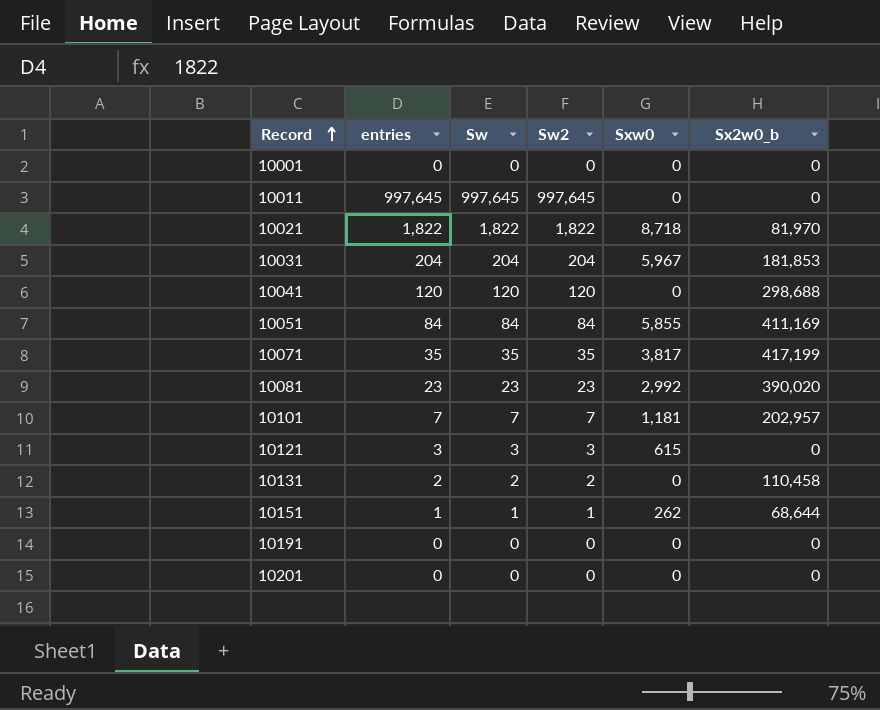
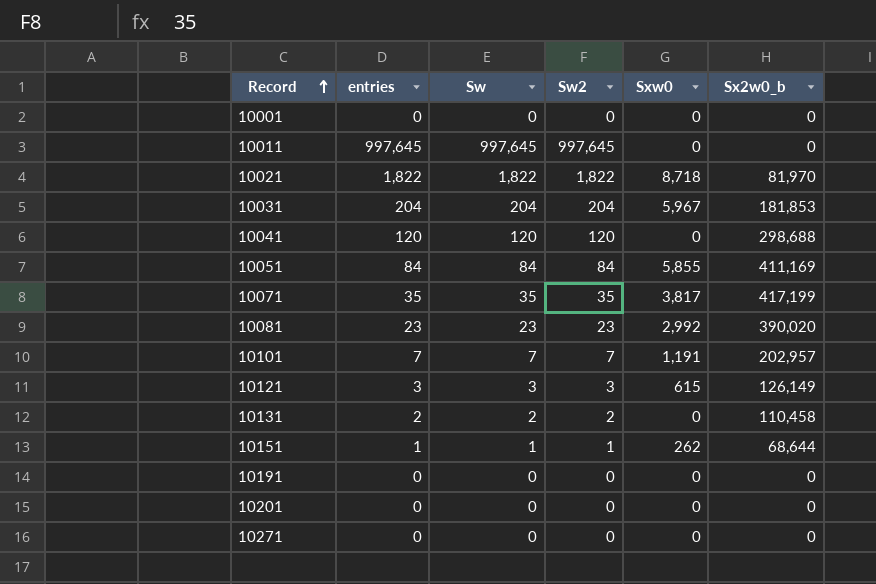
10101 | Sxw0: 1,181 -> 1,191
10121 | Sx2w0_b: 0 -> 126,149
row 10271: none -> 0 | 0 | 0 | 0 | 0

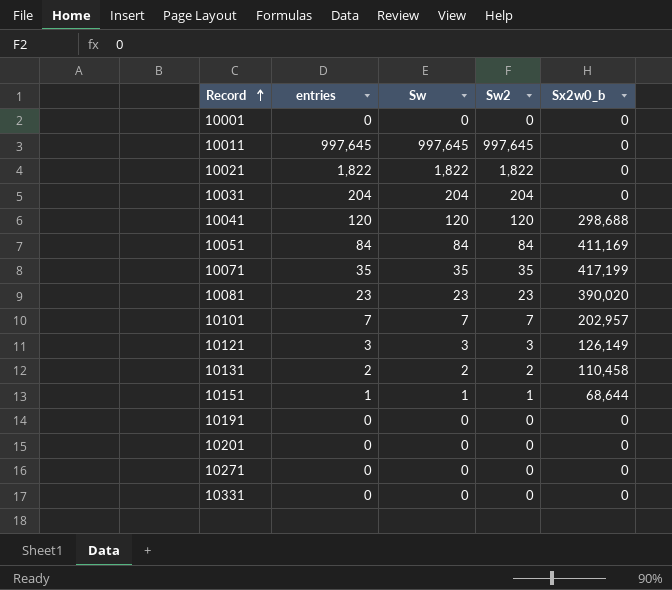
column Sxw0 | position: 5 -> none
10021 | Sx2w0_b: 81,970 -> 0
10031 | Sx2w0_b: 181,853 -> 0
row 10331: none -> 0 | 0 | 0 | 0

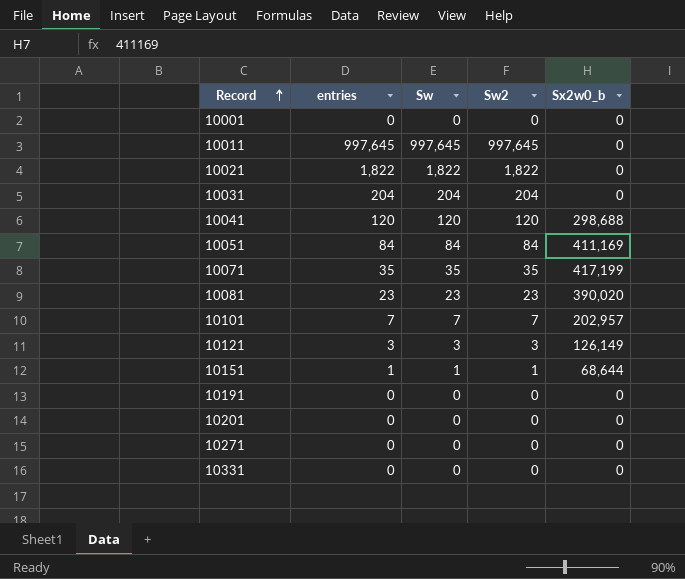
row 10131: 2 | 2 | 2 | 110,458 -> none

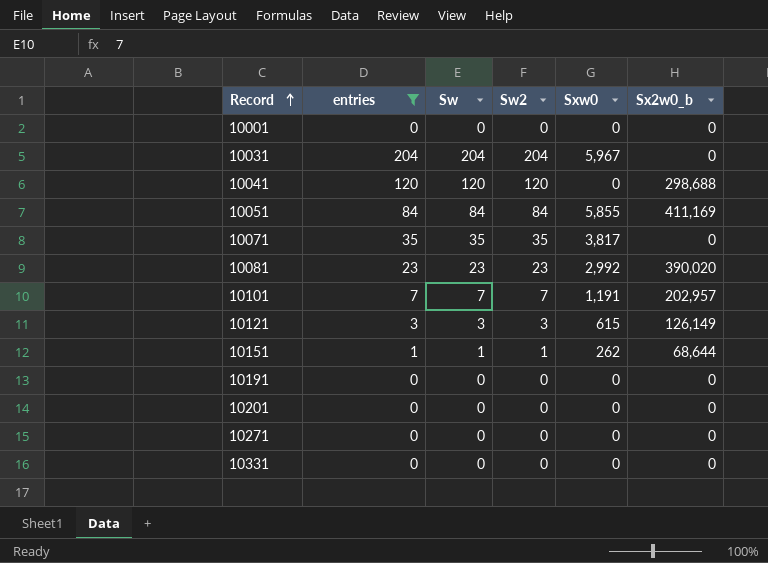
filter: none -> entries <= 204
column Sxw0 | position: none -> 5
10071 | Sx2w0_b: 417,199 -> 0

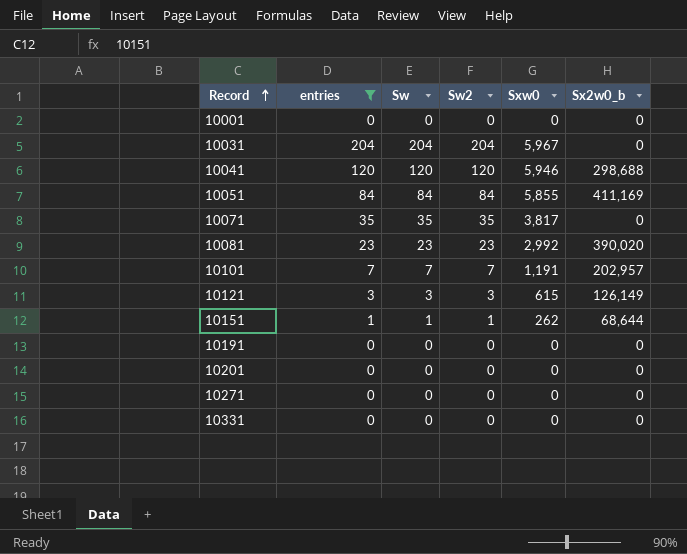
10041 | Sxw0: 0 -> 5,946

